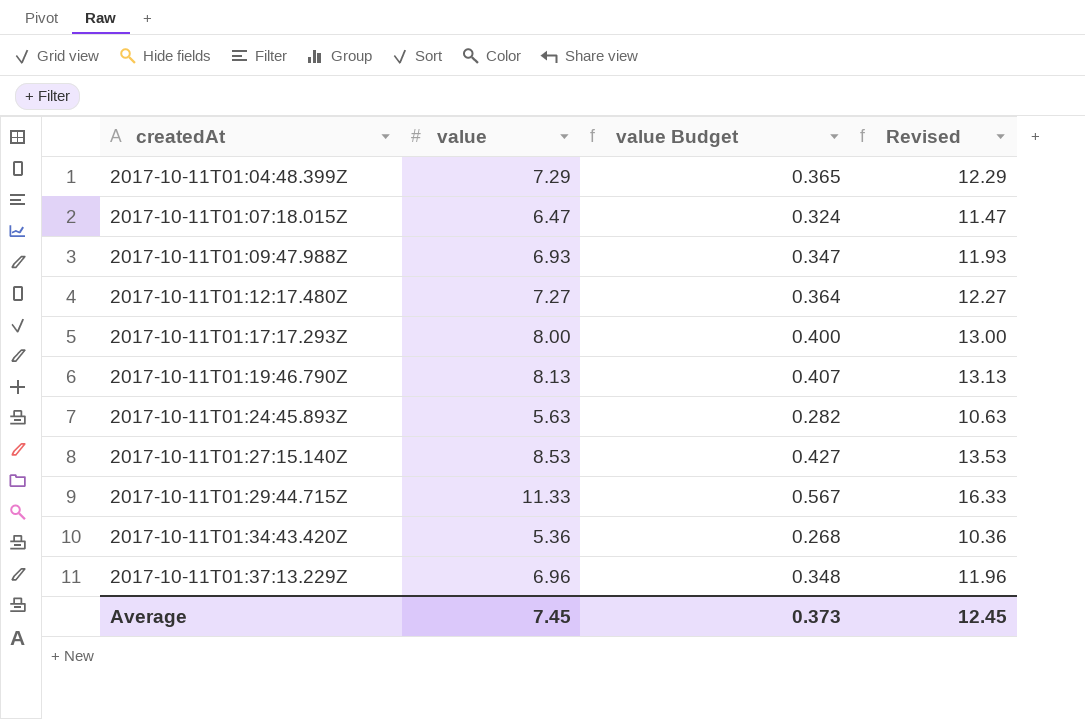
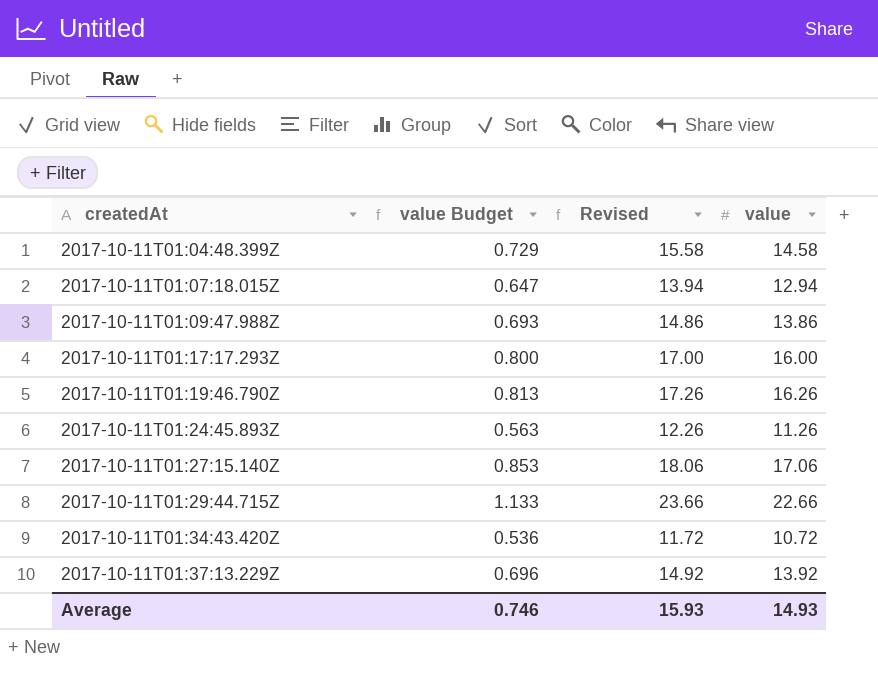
column Revised | formula: [value] + 5 -> [value] + 1
column value | position: 2 -> 4
row 2017-10-11T01:12:17.480Z: 7.27 | 0.364 | 12.27 -> none
2017-10-11T01:04:48.399Z | value Budget: 0.365 -> 0.729
2017-10-11T01:04:48.399Z | value: 7.29 -> 14.58
2017-10-11T01:07:18.015Z | value Budget: 0.324 -> 0.647
2017-10-11T01:07:18.015Z | value: 6.47 -> 12.94
2017-10-11T01:09:47.988Z | value Budget: 0.347 -> 0.693
2017-10-11T01:09:47.988Z | value: 6.93 -> 13.86
2017-10-11T01:17:17.293Z | value Budget: 0.400 -> 0.800
2017-10-11T01:17:17.293Z | value: 8.00 -> 16.00
2017-10-11T01:19:46.790Z | value Budget: 0.407 -> 0.813
2017-10-11T01:19:46.790Z | value: 8.13 -> 16.26
2017-10-11T01:24:45.893Z | value Budget: 0.282 -> 0.563
2017-10-11T01:24:45.893Z | value: 5.63 -> 11.26
2017-10-11T01:27:15.140Z | value Budget: 0.427 -> 0.853
2017-10-11T01:27:15.140Z | value: 8.53 -> 17.06
2017-10-11T01:29:44.715Z | value Budget: 0.567 -> 1.133
2017-10-11T01:29:44.715Z | value: 11.33 -> 22.66
2017-10-11T01:34:43.420Z | value Budget: 0.268 -> 0.536
2017-10-11T01:34:43.420Z | value: 5.36 -> 10.72
2017-10-11T01:37:13.229Z | value Budget: 0.348 -> 0.696
2017-10-11T01:37:13.229Z | value: 6.96 -> 13.92
Average | value Budget: 0.373 -> 0.746
Average | Revised: 12.45 -> 15.93
Average | value: 7.45 -> 14.93

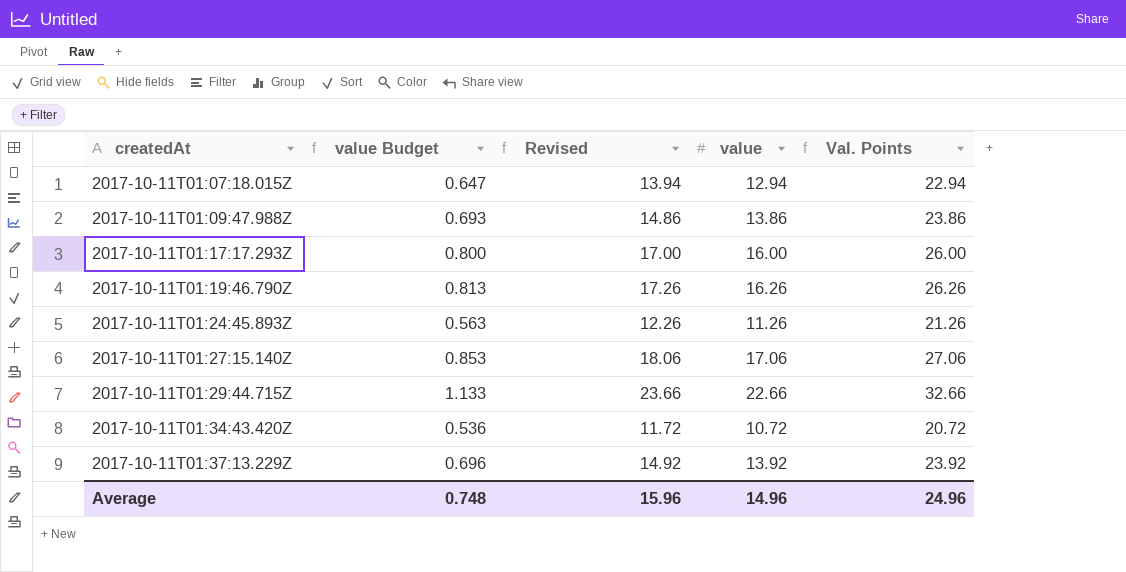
column Val. Points | formula: none -> [value] + 10
row 2017-10-11T01:04:48.399Z: 0.729 | 15.58 | 14.58 -> none
Average | value Budget: 0.746 -> 0.748
Average | Revised: 15.93 -> 15.96
Average | value: 14.93 -> 14.96

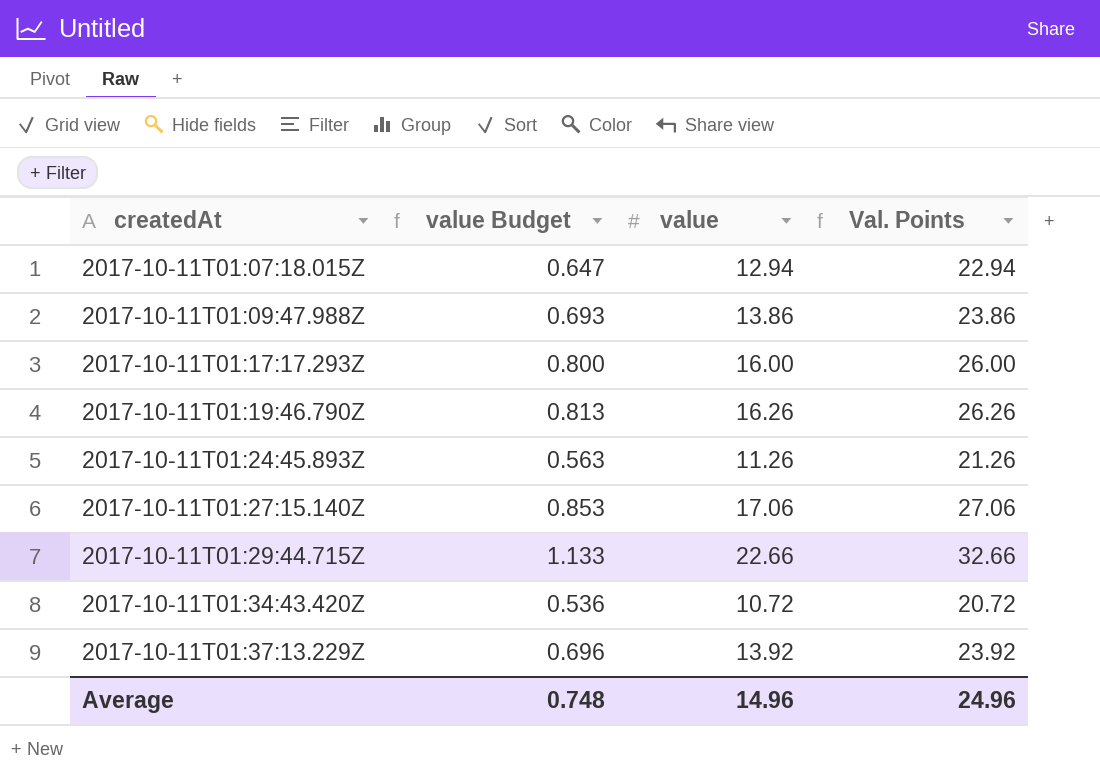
column Revised | formula: [value] + 1 -> none

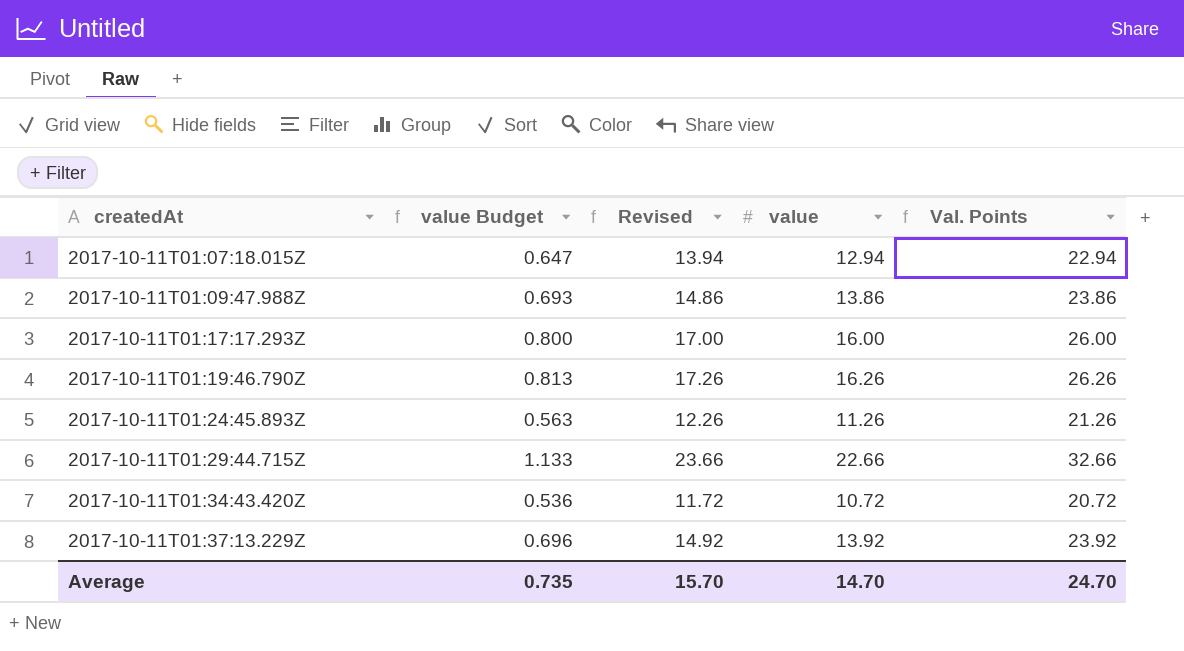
column Revised | formula: none -> [value] + 1
row 2017-10-11T01:27:15.140Z: 0.853 | 17.06 | 27.06 -> none
Average | value Budget: 0.748 -> 0.735
Average | value: 14.96 -> 14.70
Average | Val. Points: 24.96 -> 24.70

